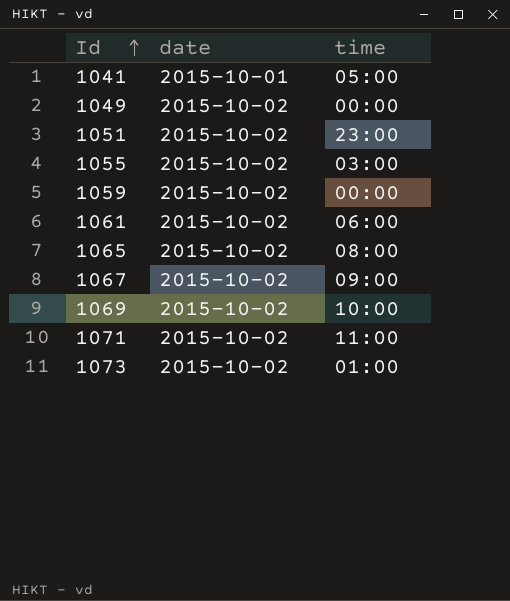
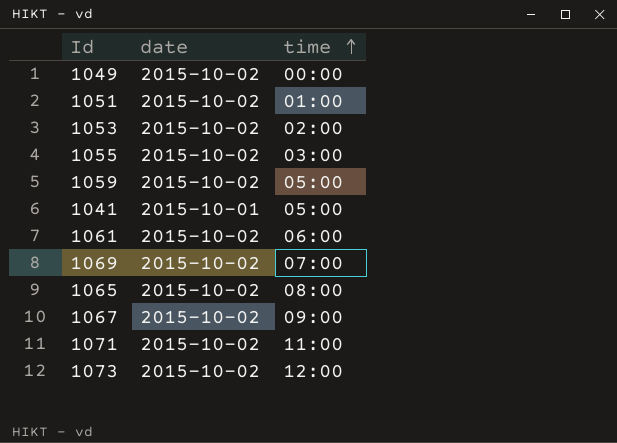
row order: Id ascending -> time ascending
1051 | time: 23:00 -> 01:00
row 1053: none -> 2015-10-02 | 02:00
1059 | time: 00:00 -> 05:00
1069 | time: 10:00 -> 07:00
1073 | time: 01:00 -> 12:00

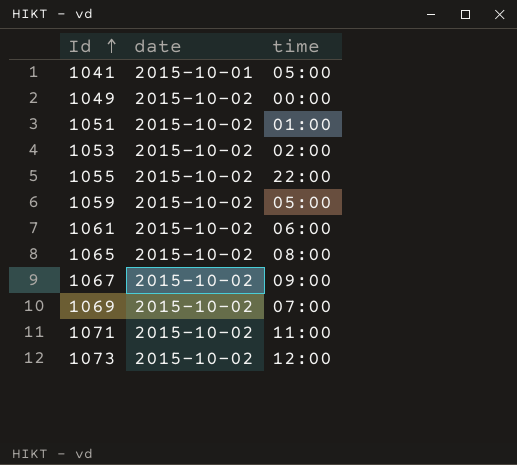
row order: time ascending -> Id ascending
1055 | time: 03:00 -> 22:00

